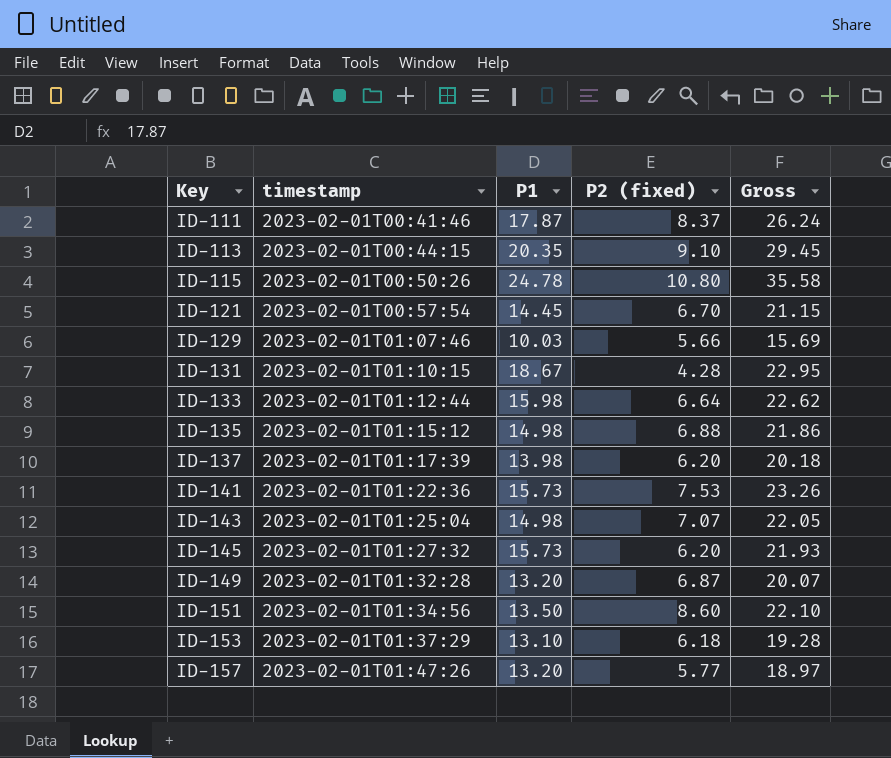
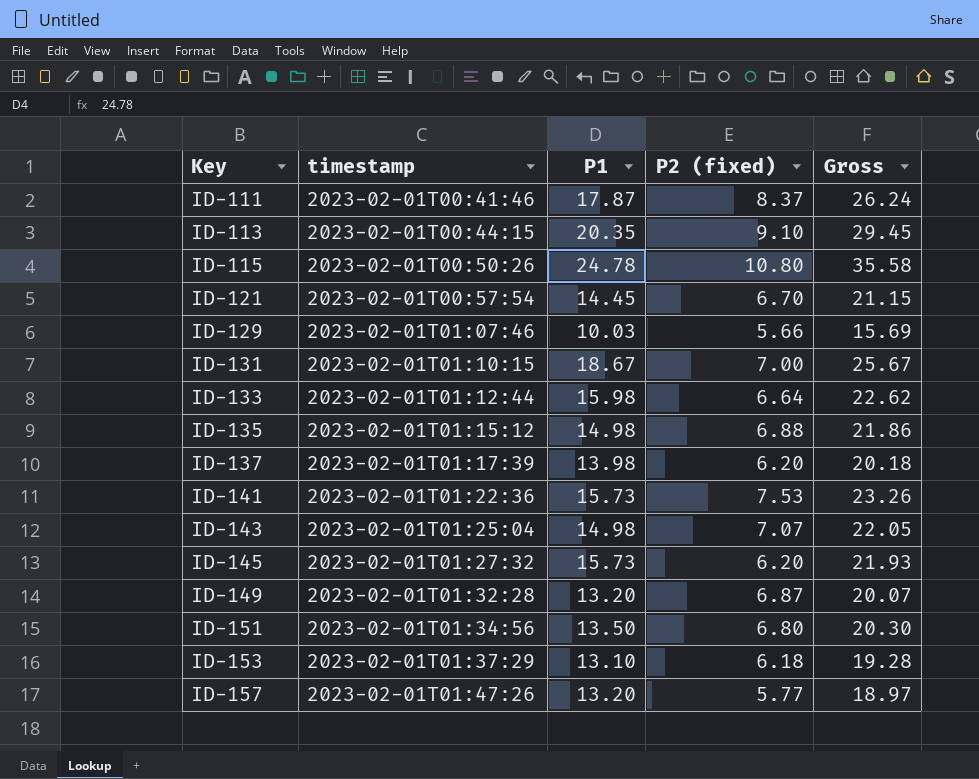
ID-131 | P2 (fixed): 4.28 -> 7.00
ID-131 | Gross: 22.95 -> 25.67
ID-151 | P2 (fixed): 8.60 -> 6.80
ID-151 | Gross: 22.10 -> 20.30

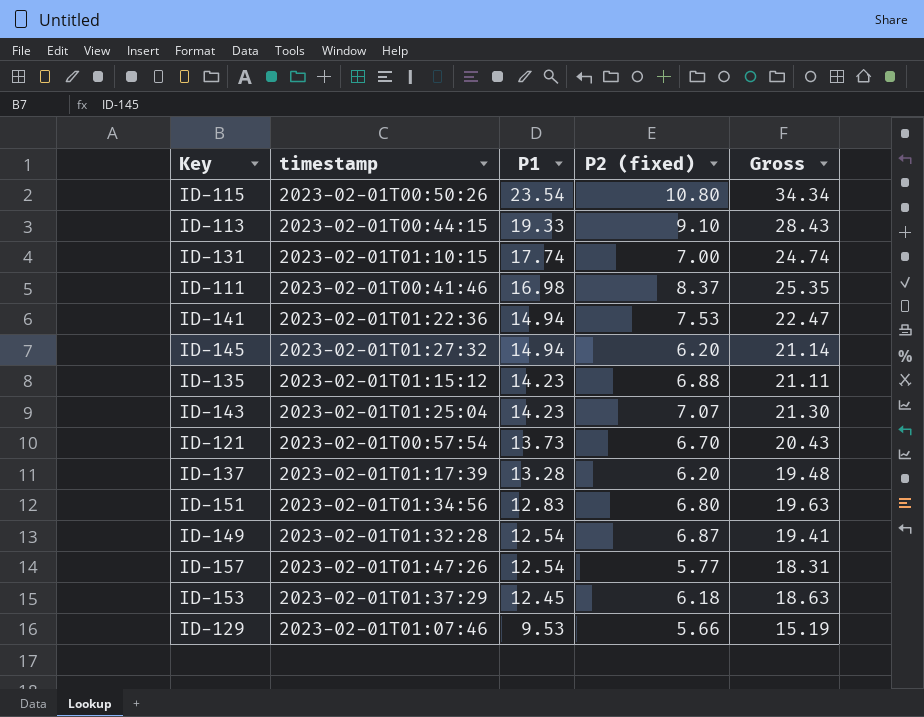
row order: Key ascending -> P1 descending
row ID-133: 2023-02-01T01:12:44 | 15.98 | 6.64 | 22.62 -> none
ID-115 | P1: 24.78 -> 23.54
ID-115 | Gross: 35.58 -> 34.34
ID-113 | P1: 20.35 -> 19.33
ID-113 | Gross: 29.45 -> 28.43
ID-131 | P1: 18.67 -> 17.74
ID-131 | Gross: 25.67 -> 24.74
ID-111 | P1: 17.87 -> 16.98
ID-111 | Gross: 26.24 -> 25.35
ID-141 | P1: 15.73 -> 14.94
ID-141 | Gross: 23.26 -> 22.47
ID-145 | P1: 15.73 -> 14.94
ID-145 | Gross: 21.93 -> 21.14
ID-135 | P1: 14.98 -> 14.23
ID-135 | Gross: 21.86 -> 21.11
ID-143 | P1: 14.98 -> 14.23
ID-143 | Gross: 22.05 -> 21.30
ID-121 | P1: 14.45 -> 13.73
ID-121 | Gross: 21.15 -> 20.43
ID-137 | P1: 13.98 -> 13.28
ID-137 | Gross: 20.18 -> 19.48
ID-151 | P1: 13.50 -> 12.83
ID-151 | Gross: 20.30 -> 19.63
ID-149 | P1: 13.20 -> 12.54
ID-149 | Gross: 20.07 -> 19.41
ID-157 | P1: 13.20 -> 12.54
ID-157 | Gross: 18.97 -> 18.31
ID-153 | P1: 13.10 -> 12.45
ID-153 | Gross: 19.28 -> 18.63
ID-129 | P1: 10.03 -> 9.53
ID-129 | Gross: 15.69 -> 15.19

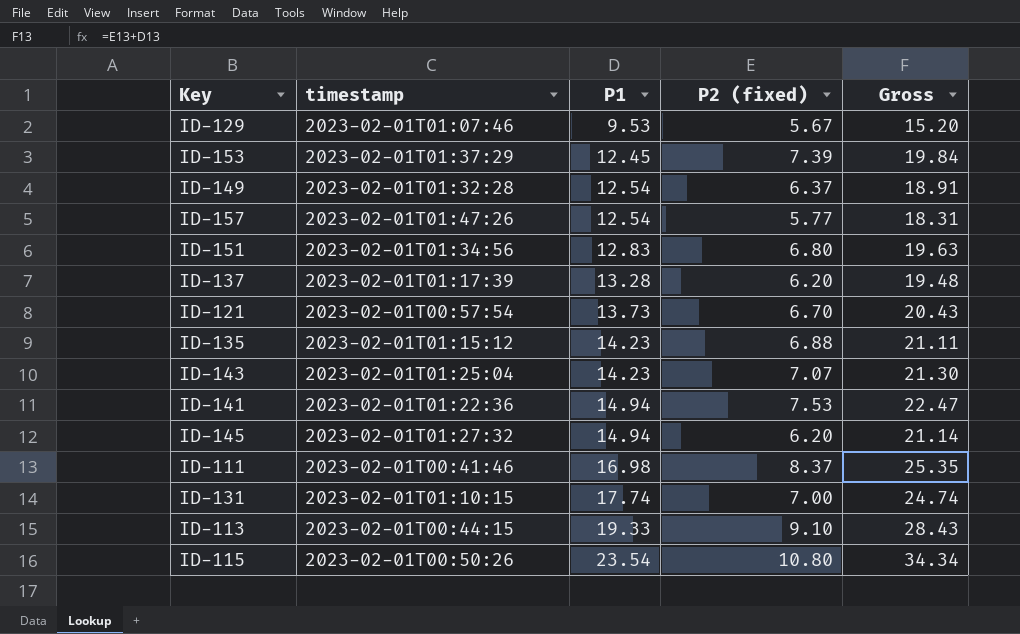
row order: P1 descending -> P1 ascending
ID-129 | P2 (fixed): 5.66 -> 5.67
ID-129 | Gross: 15.19 -> 15.20
ID-153 | P2 (fixed): 6.18 -> 7.39
ID-153 | Gross: 18.63 -> 19.84
ID-149 | P2 (fixed): 6.87 -> 6.37
ID-149 | Gross: 19.41 -> 18.91

